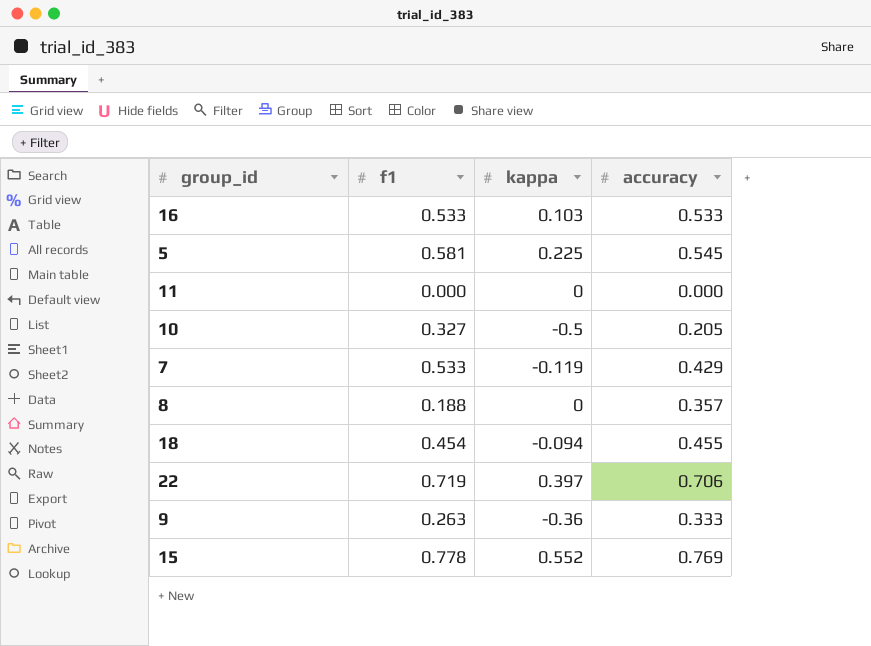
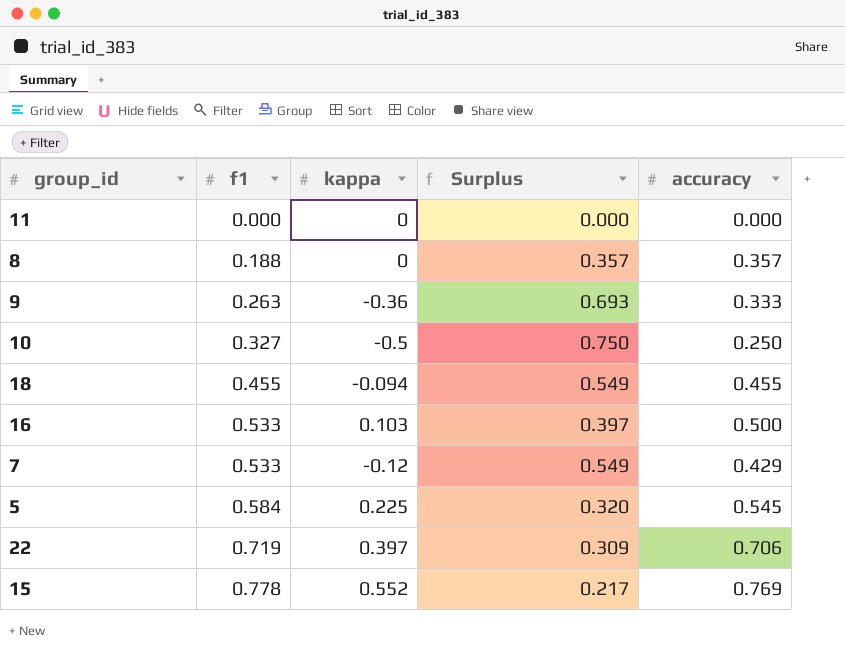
row order: none -> f1 ascending
column Surplus | formula: none -> [accuracy] - [kappa]
10 | accuracy: 0.205 -> 0.250
18 | f1: 0.454 -> 0.455
16 | accuracy: 0.533 -> 0.500
7 | kappa: -0.119 -> -0.12
5 | f1: 0.581 -> 0.584

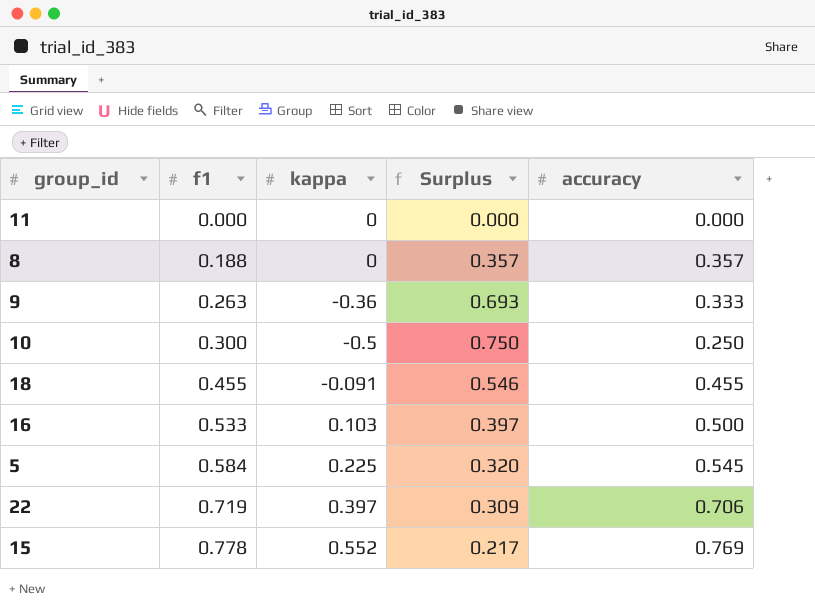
row 7: 0.533 | -0.12 | 0.549 | 0.429 -> none
10 | f1: 0.327 -> 0.300
18 | kappa: -0.094 -> -0.091
18 | Surplus: 0.549 -> 0.546

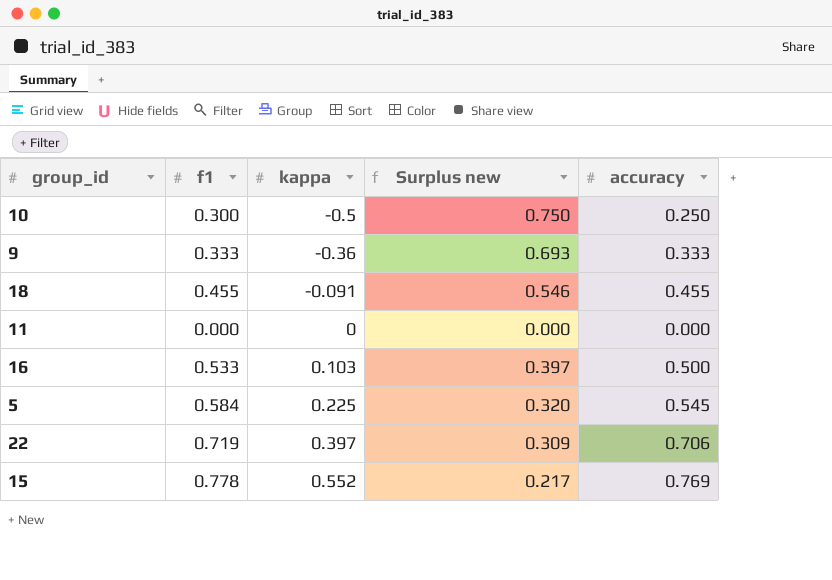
row order: f1 ascending -> kappa ascending
column name: Surplus -> Surplus new
row 8: 0.188 | 0 | 0.357 | 0.357 -> none
9 | f1: 0.263 -> 0.333

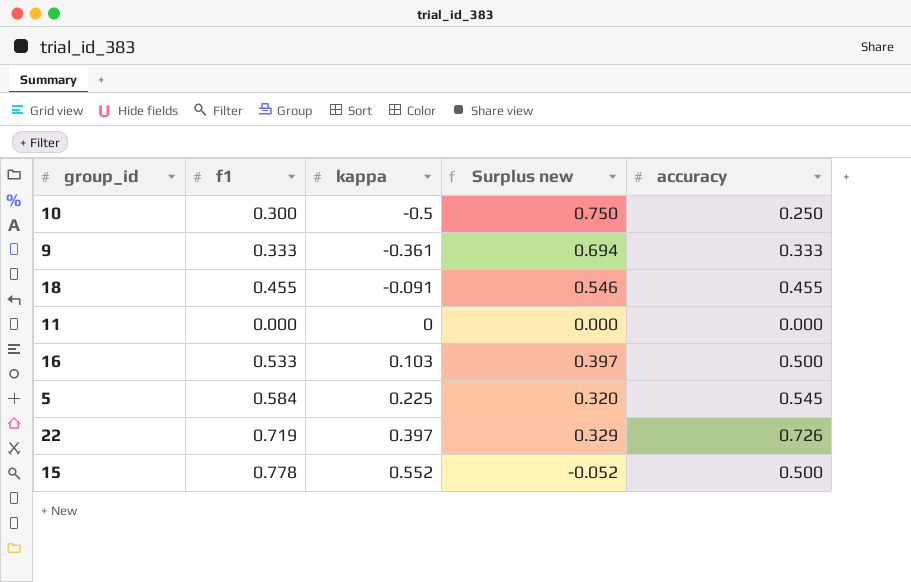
9 | kappa: -0.36 -> -0.361
9 | Surplus new: 0.693 -> 0.694
22 | Surplus new: 0.309 -> 0.329
22 | accuracy: 0.706 -> 0.726
15 | Surplus new: 0.217 -> -0.052
15 | accuracy: 0.769 -> 0.500

